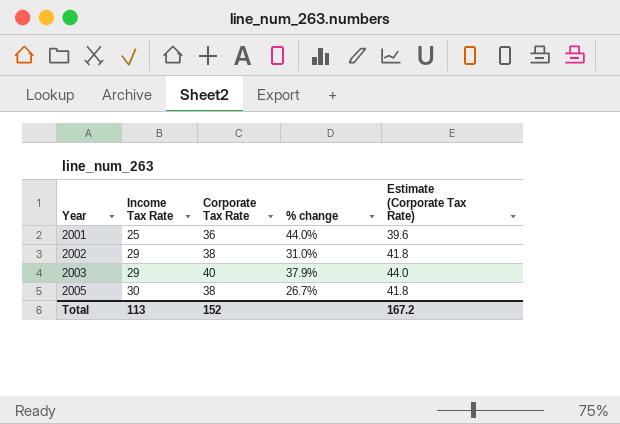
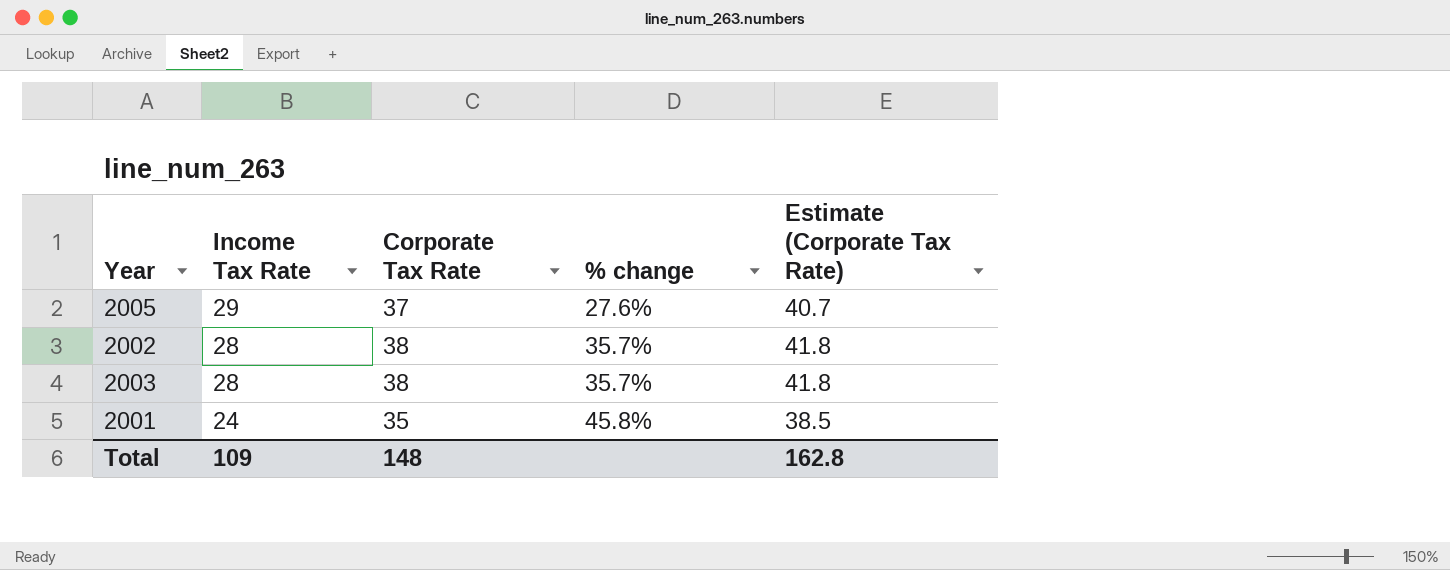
row order: Year ascending -> Income Tax Rate descending
2005 | Income Tax Rate: 30 -> 29
2005 | Corporate Tax Rate: 38 -> 37
2005 | % change: 26.7% -> 27.6%
2005 | Estimate (Corporate Tax Rate): 41.8 -> 40.7
2002 | Income Tax Rate: 29 -> 28
2002 | % change: 31.0% -> 35.7%
2003 | Income Tax Rate: 29 -> 28
2003 | Corporate Tax Rate: 40 -> 38
2003 | % change: 37.9% -> 35.7%
2003 | Estimate (Corporate Tax Rate): 44.0 -> 41.8
2001 | Income Tax Rate: 25 -> 24
2001 | Corporate Tax Rate: 36 -> 35
2001 | % change: 44.0% -> 45.8%
2001 | Estimate (Corporate Tax Rate): 39.6 -> 38.5
Total | Income Tax Rate: 113 -> 109
Total | Corporate Tax Rate: 152 -> 148
Total | Estimate (Corporate Tax Rate): 167.2 -> 162.8

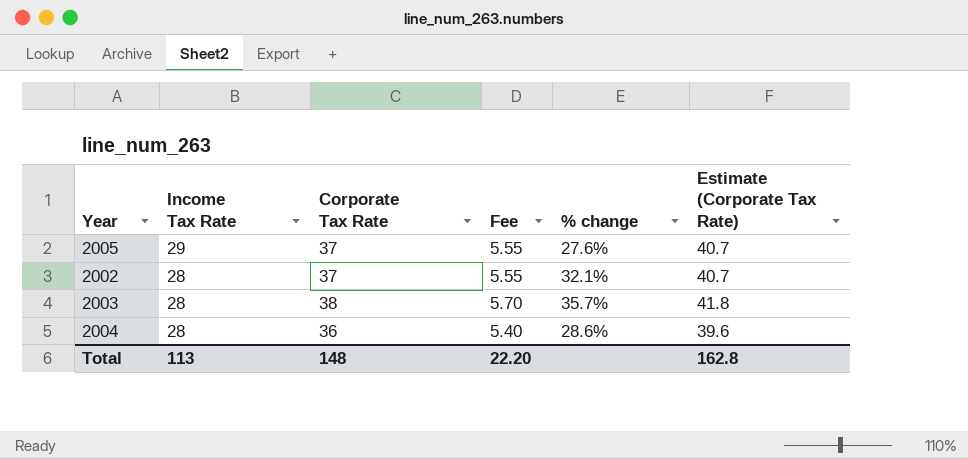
column Fee | formula: none -> [Corporate Tax Rate] * 0.15
row 2001: 24 | 35 | 45.8% | 38.5 -> none
2002 | Corporate Tax Rate: 38 -> 37
2002 | % change: 35.7% -> 32.1%
2002 | Estimate (Corporate Tax Rate): 41.8 -> 40.7
row 2004: none -> 28 | 36 | 5.40 | 28.6% | 39.6
Total | Income Tax Rate: 109 -> 113

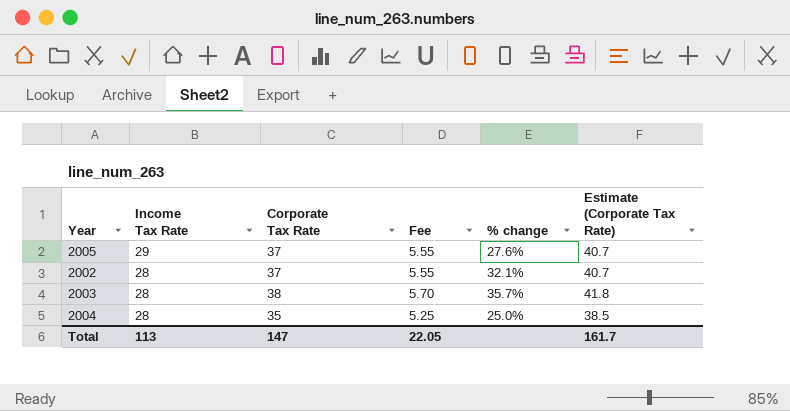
2004 | Corporate Tax Rate: 36 -> 35
2004 | Fee: 5.40 -> 5.25
2004 | % change: 28.6% -> 25.0%
2004 | Estimate (Corporate Tax Rate): 39.6 -> 38.5
Total | Corporate Tax Rate: 148 -> 147
Total | Fee: 22.20 -> 22.05
Total | Estimate (Corporate Tax Rate): 162.8 -> 161.7

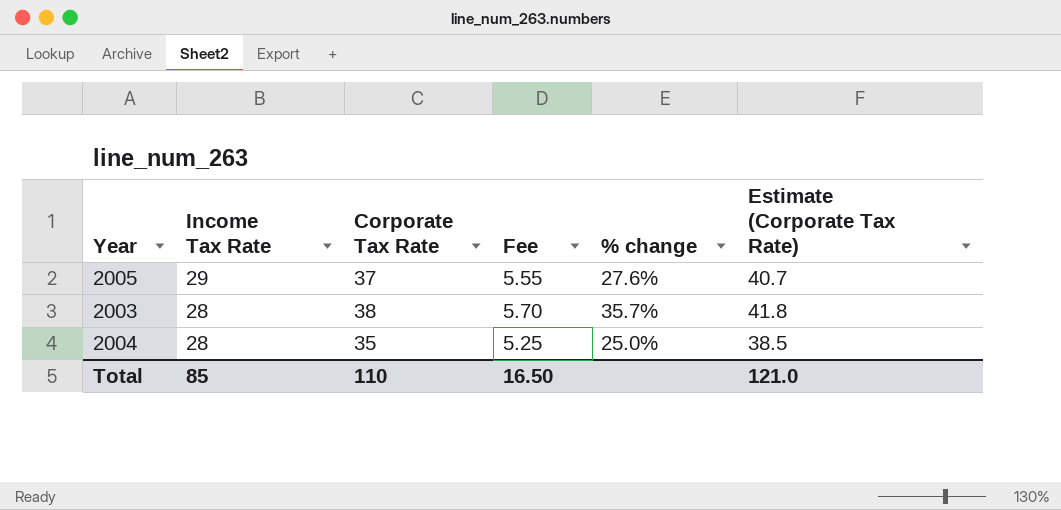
row 2002: 28 | 37 | 5.55 | 32.1% | 40.7 -> none
Total | Income Tax Rate: 113 -> 85
Total | Corporate Tax Rate: 147 -> 110
Total | Fee: 22.05 -> 16.50
Total | Estimate (Corporate Tax Rate): 161.7 -> 121.0

